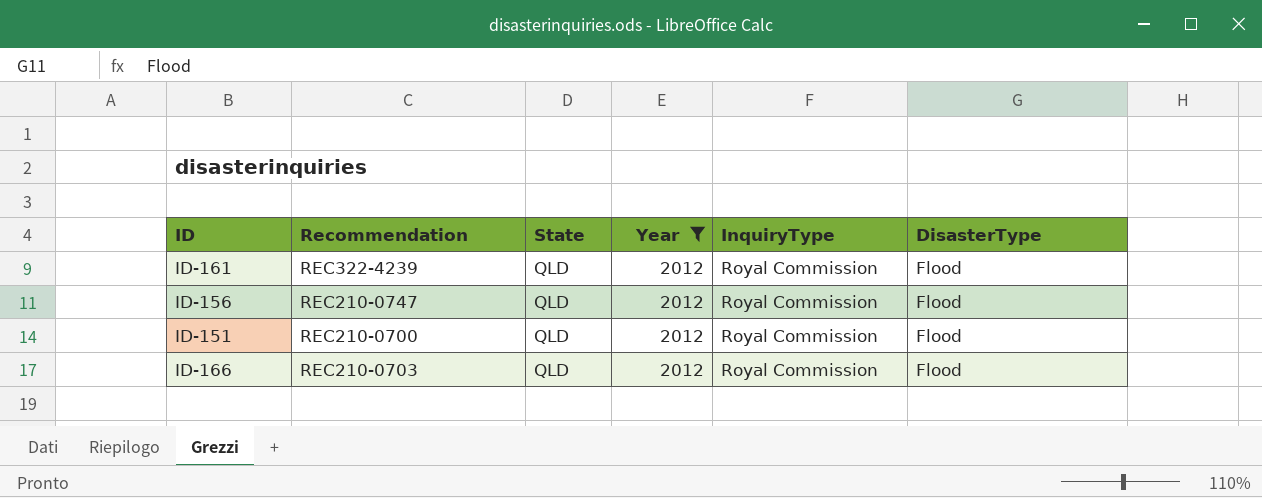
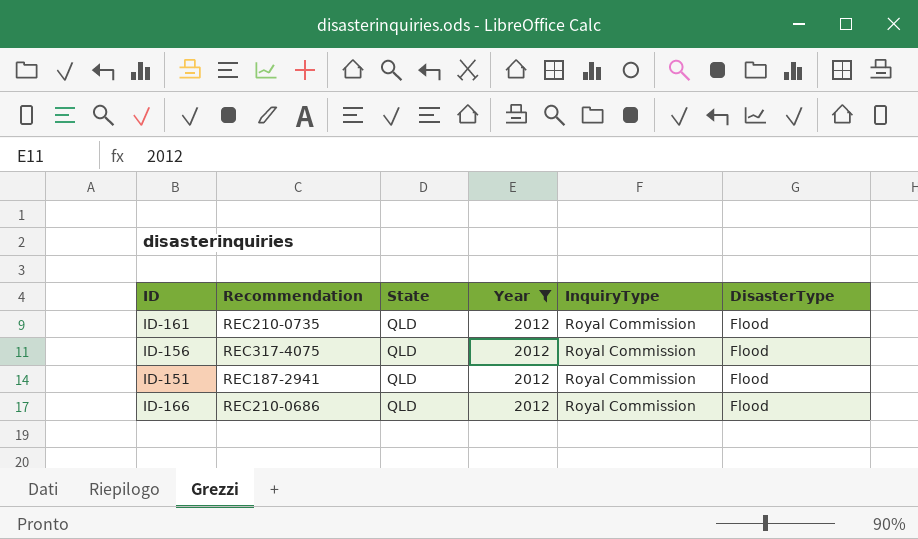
ID-161 | Recommendation: REC322-4239 -> REC210-0735
ID-156 | Recommendation: REC210-0747 -> REC317-4075
ID-151 | Recommendation: REC210-0700 -> REC187-2941
ID-166 | Recommendation: REC210-0703 -> REC210-0686

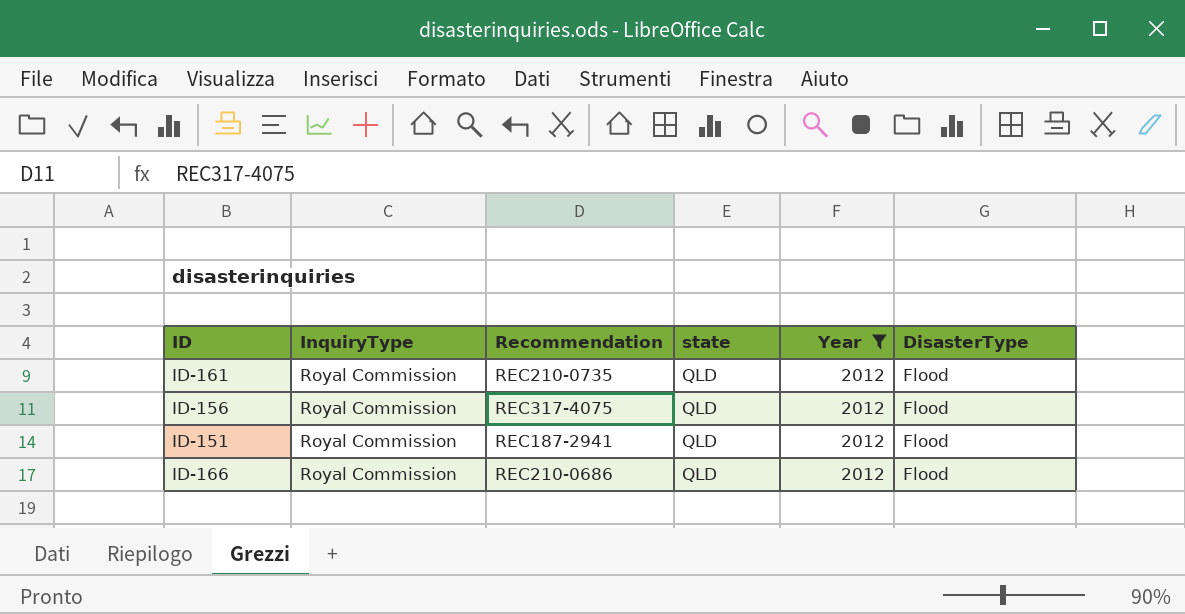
column InquiryType | position: 5 -> 2
column name: State -> state

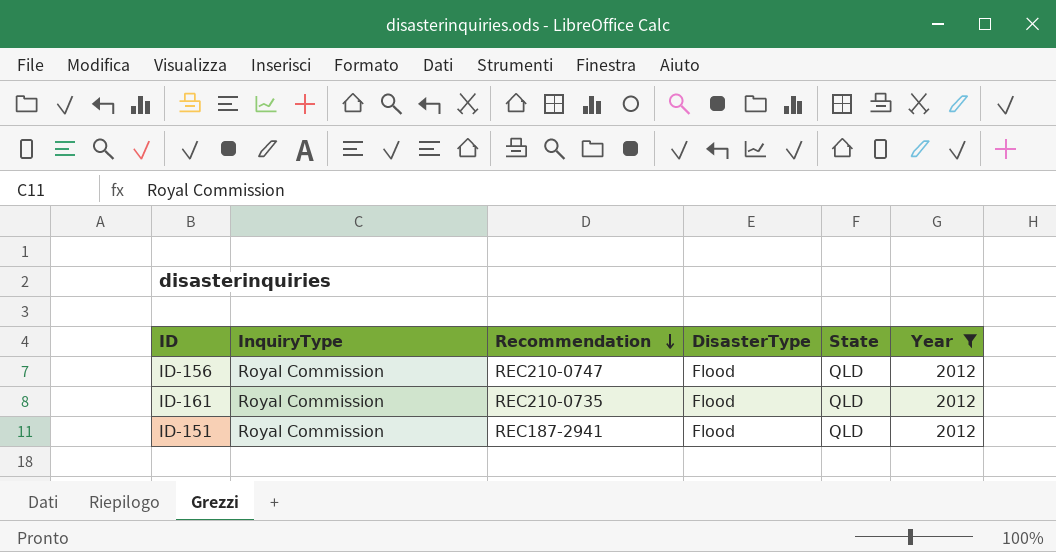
row order: none -> Recommendation descending
column DisasterType | position: 6 -> 4
column name: state -> State
row ID-166: Royal Commission | REC210-0686 | QLD | 2012 | Flood -> none
ID-156 | Recommendation: REC317-4075 -> REC210-0747

